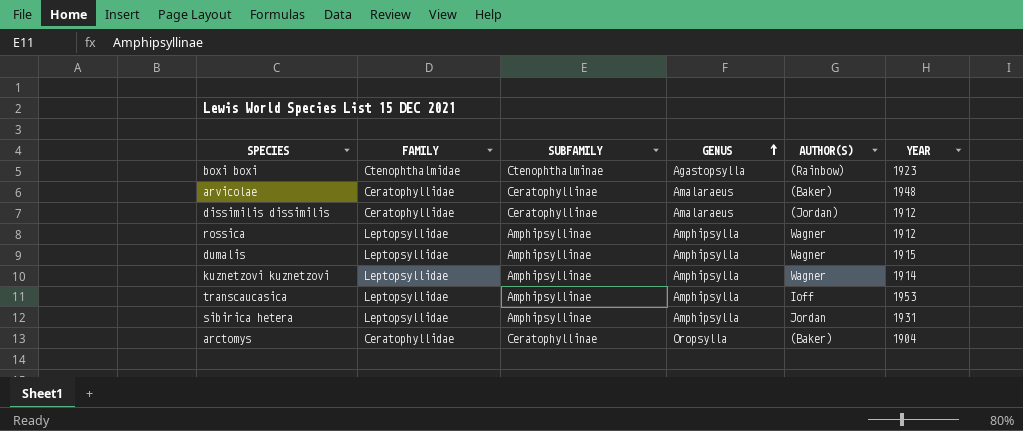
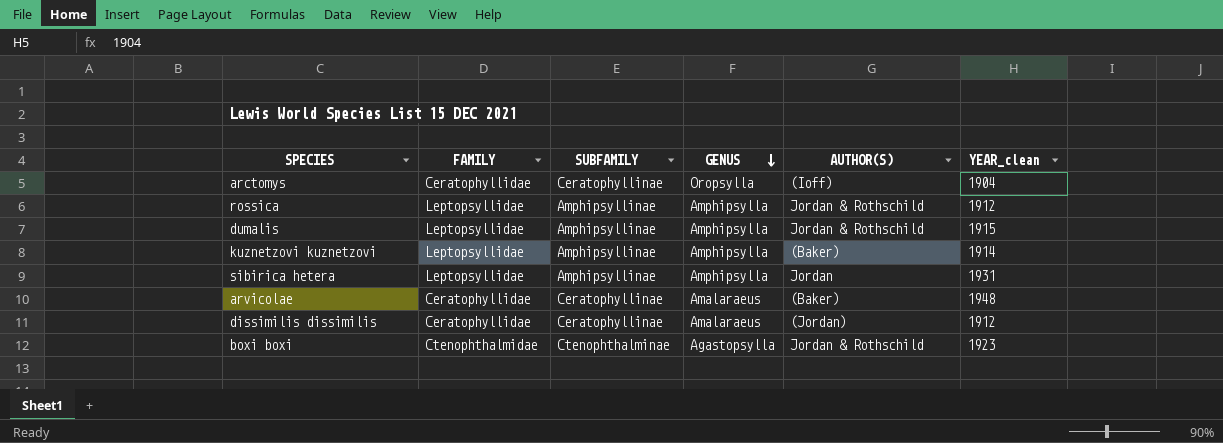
row order: GENUS ascending -> GENUS descending
column name: YEAR -> YEAR_clean
row transcaucasica: Leptopsyllidae | Amphipsyllinae | Amphipsylla | Ioff | 1953 -> none
arctomys | AUTHOR(S): (Baker) -> (Ioff)
rossica | AUTHOR(S): Wagner -> Jordan & Rothschild
dumalis | AUTHOR(S): Wagner -> Jordan & Rothschild
kuznetzovi kuznetzovi | AUTHOR(S): Wagner -> (Baker)
boxi boxi | AUTHOR(S): (Rainbow) -> Jordan & Rothschild

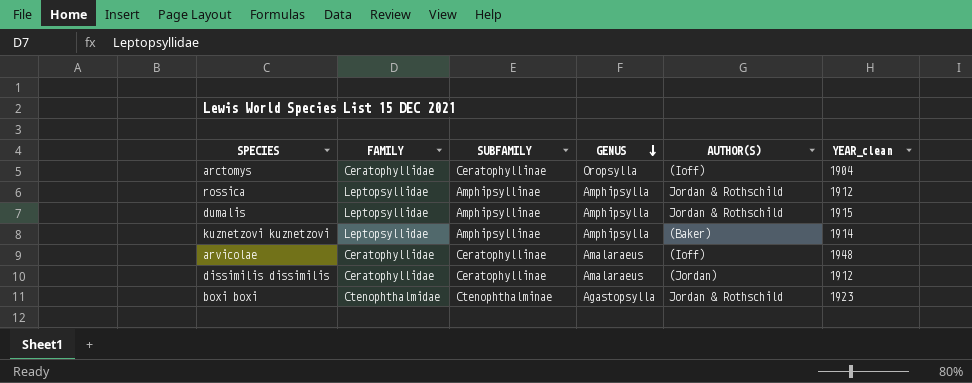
row sibirica hetera: Leptopsyllidae | Amphipsyllinae | Amphipsylla | Jordan | 1931 -> none
arvicolae | AUTHOR(S): (Baker) -> (Ioff)

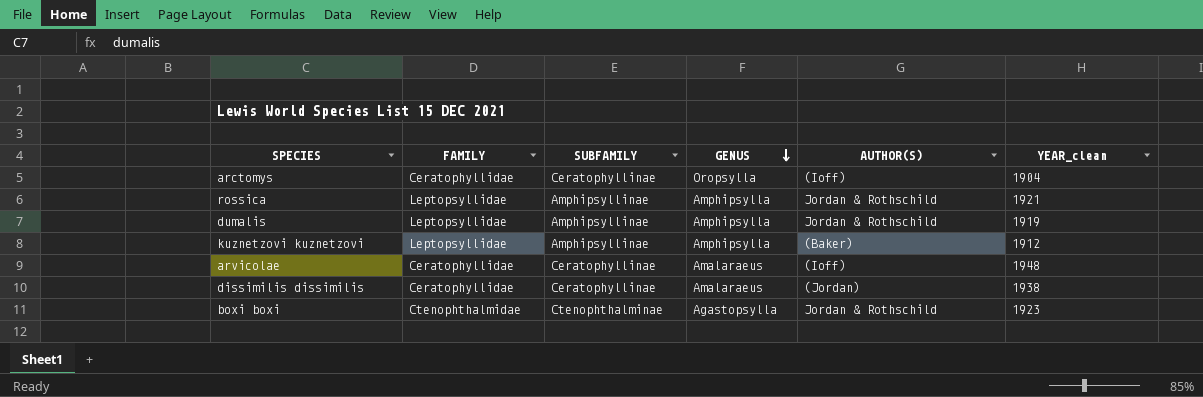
rossica | YEAR_clean: 1912 -> 1921
dumalis | YEAR_clean: 1915 -> 1919
kuznetzovi kuznetzovi | YEAR_clean: 1914 -> 1912
dissimilis dissimilis | YEAR_clean: 1912 -> 1938

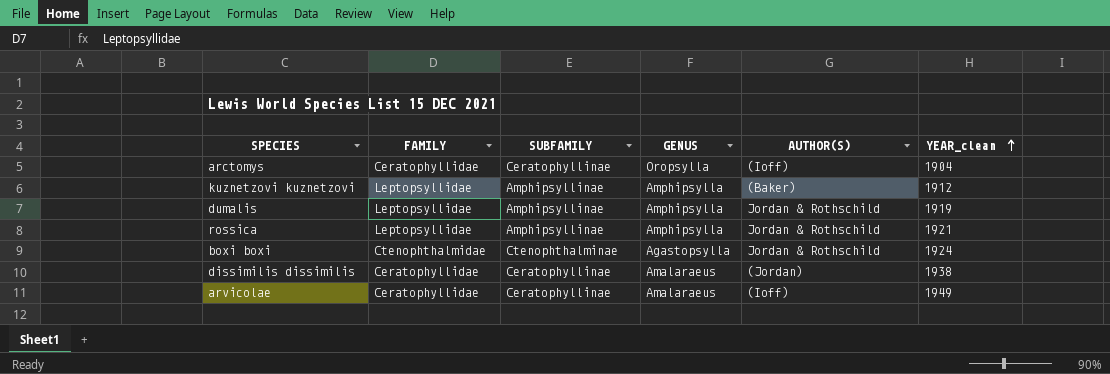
row order: GENUS descending -> YEAR_clean ascending
boxi boxi | YEAR_clean: 1923 -> 1924
arvicolae | YEAR_clean: 1948 -> 1949

